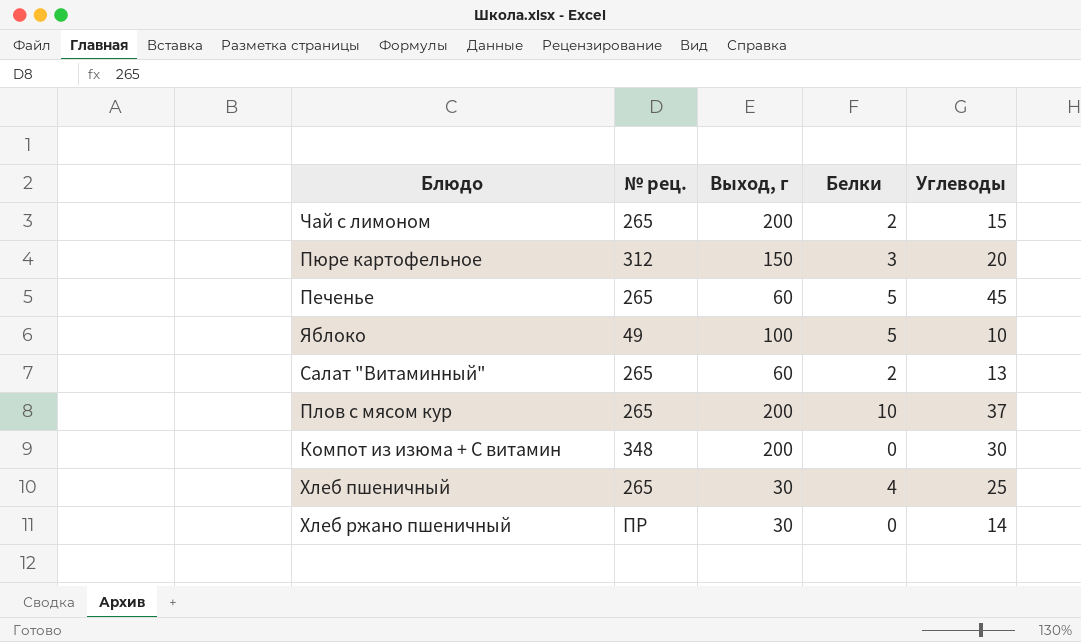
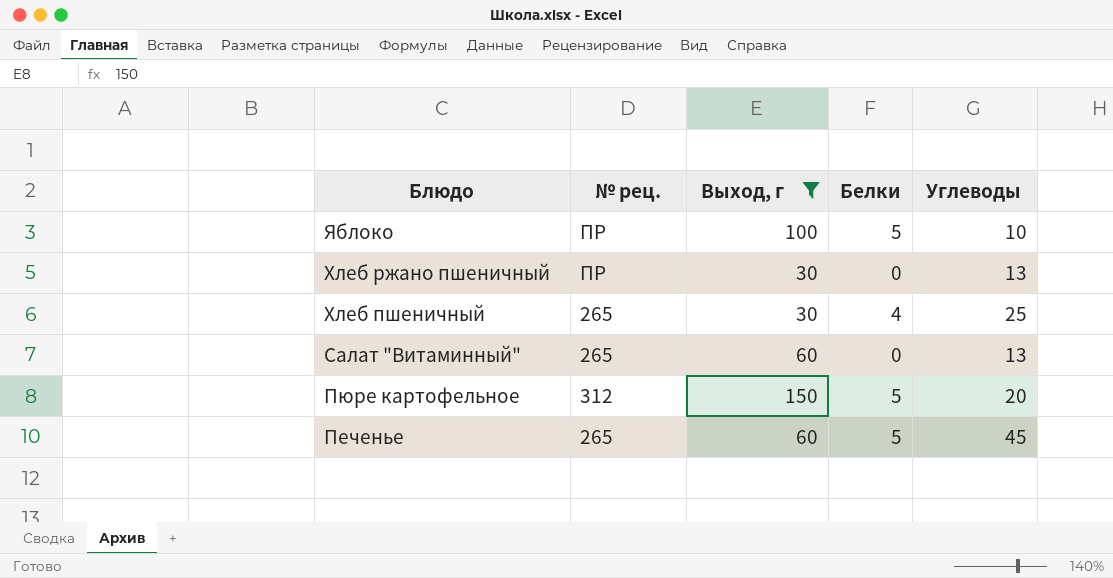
filter: none -> Выход, г != 200
row order: none -> Блюдо descending
Яблоко | № рец.: 49 -> ПР
Хлеб ржано пшеничный | Углеводы: 14 -> 13
Салат "Витаминный" | Белки: 2 -> 0
Пюре картофельное | Белки: 3 -> 5

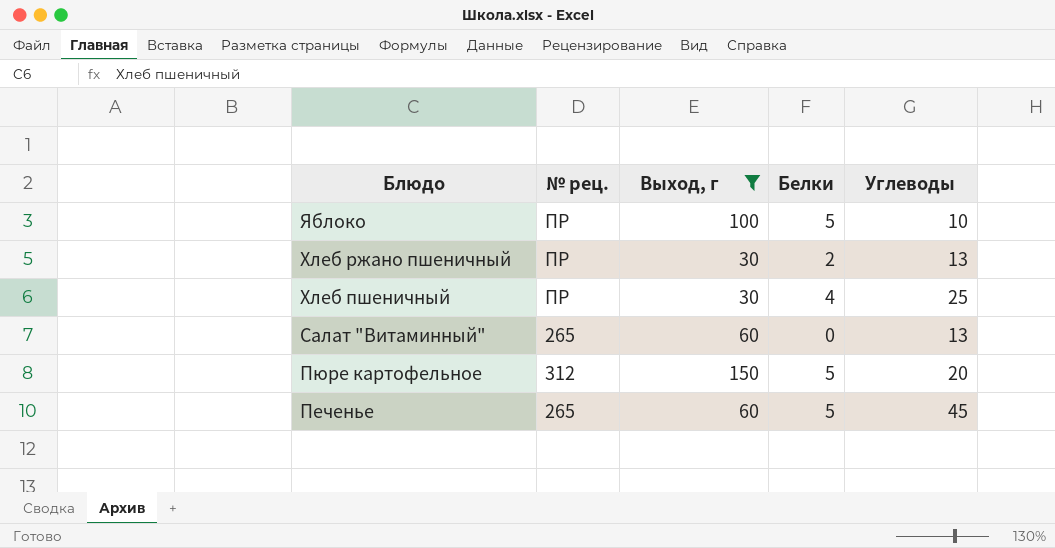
Хлеб ржано пшеничный | Белки: 0 -> 2
Хлеб пшеничный | № рец.: 265 -> ПР

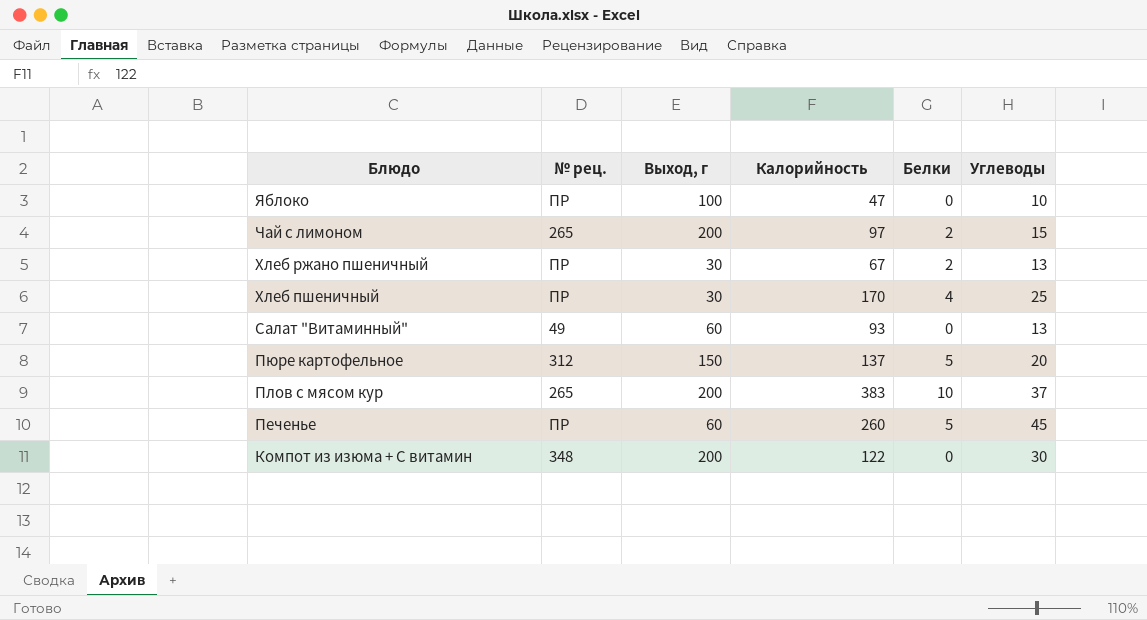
filter: Выход, г != 200 -> none
column Калорийность | position: none -> 4
Яблоко | Белки: 5 -> 0
Салат "Витаминный" | № рец.: 265 -> 49
Печенье | № рец.: 265 -> ПР

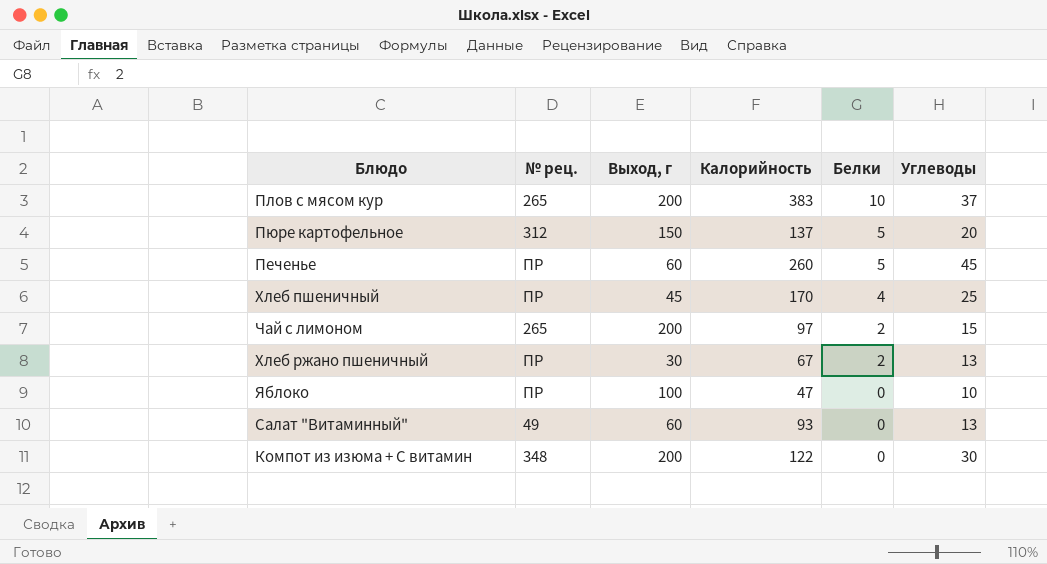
row order: Блюдо descending -> Белки descending
Хлеб пшеничный | Выход, г: 30 -> 45

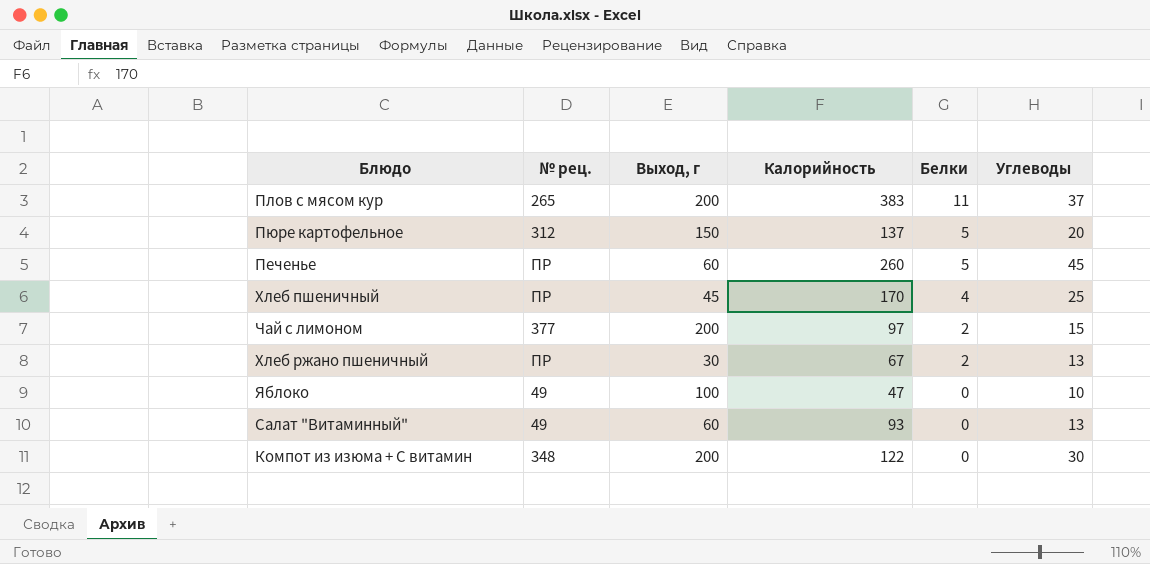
Плов с мясом кур | Белки: 10 -> 11
Чай с лимоном | № рец.: 265 -> 377
Яблоко | № рец.: ПР -> 49

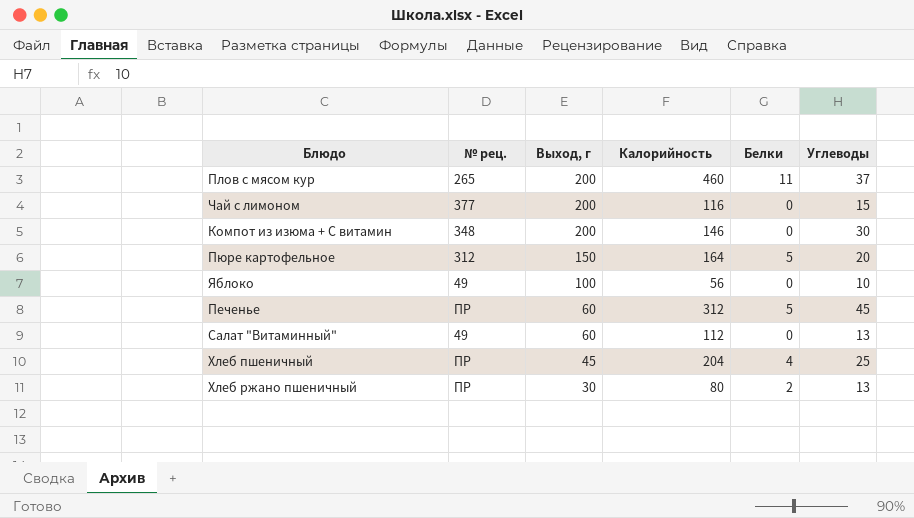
row order: Белки descending -> Выход, г descending
Плов с мясом кур | Калорийность: 383 -> 460
Чай с лимоном | Калорийность: 97 -> 116
Чай с лимоном | Белки: 2 -> 0
Компот из изюма + С витамин | Калорийность: 122 -> 146
Пюре картофельное | Калорийность: 137 -> 164
Яблоко | Калорийность: 47 -> 56
Печенье | Калорийность: 260 -> 312
Салат "Витаминный" | Калорийность: 93 -> 112
Хлеб пшеничный | Калорийность: 170 -> 204
Хлеб ржано пшеничный | Калорийность: 67 -> 80

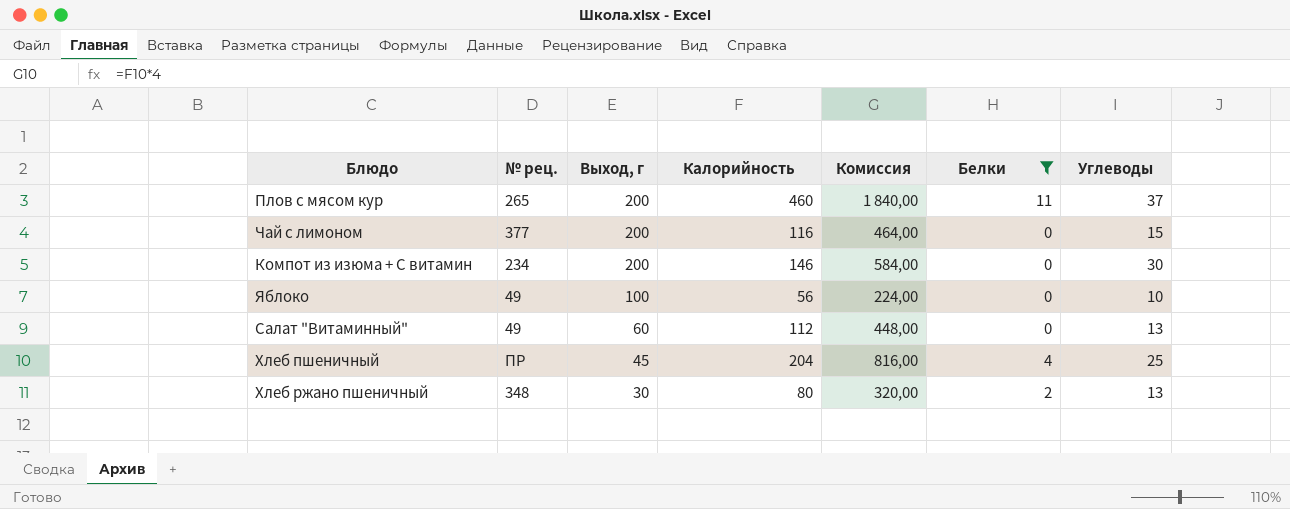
filter: none -> Белки != 5
column Комиссия | formula: none -> [Калорийность] * 4
Компот из изюма + С витамин | № рец.: 348 -> 234
Хлеб ржано пшеничный | № рец.: ПР -> 348

